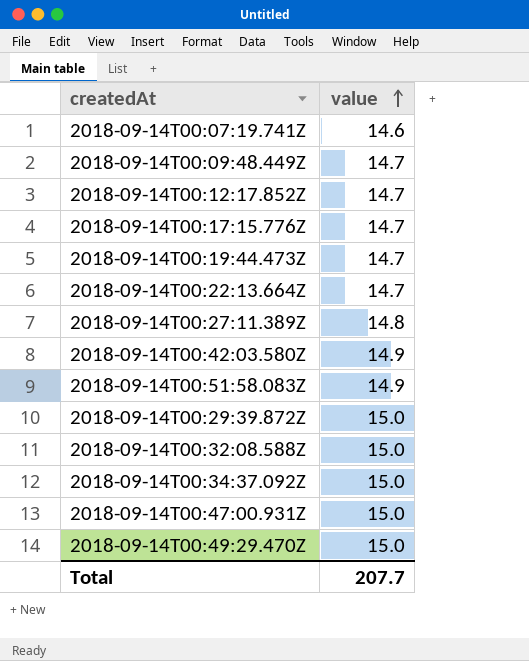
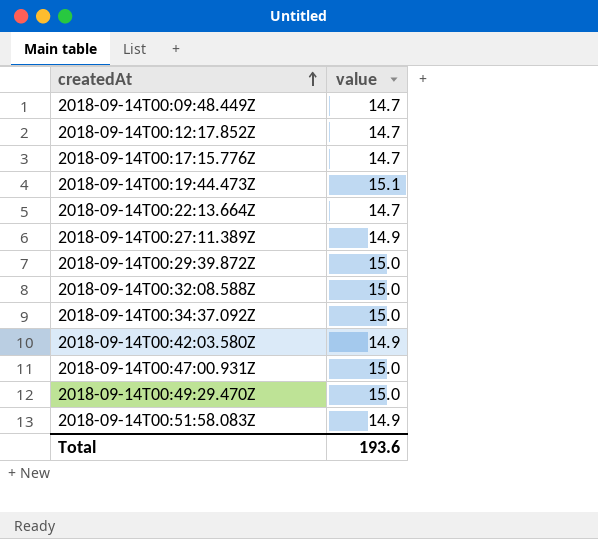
row order: value ascending -> createdAt ascending
row 2018-09-14T00:07:19.741Z: 14.6 -> none
2018-09-14T00:19:44.473Z | value: 14.7 -> 15.1
2018-09-14T00:27:11.389Z | value: 14.8 -> 14.9
Total | value: 207.7 -> 193.6

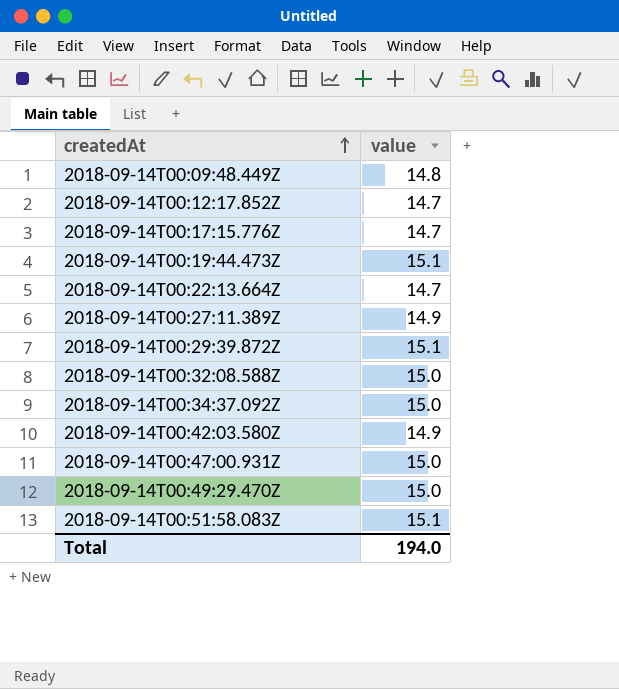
2018-09-14T00:09:48.449Z | value: 14.7 -> 14.8
2018-09-14T00:29:39.872Z | value: 15.0 -> 15.1
2018-09-14T00:51:58.083Z | value: 14.9 -> 15.1
Total | value: 193.6 -> 194.0

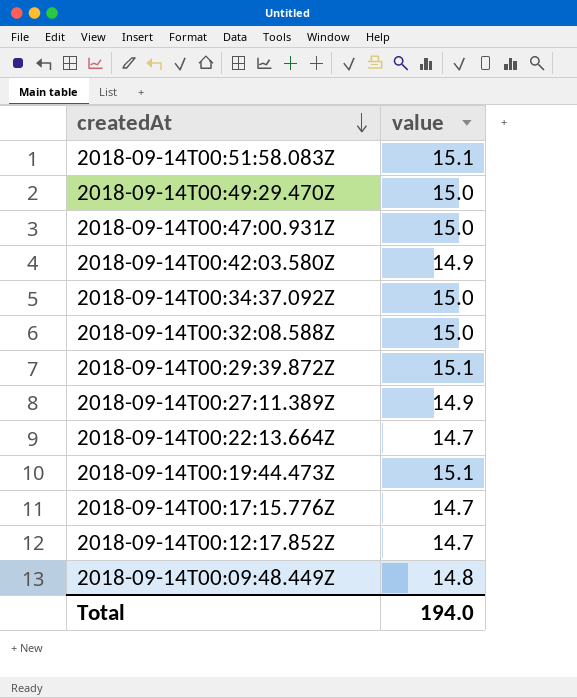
row order: createdAt ascending -> createdAt descending

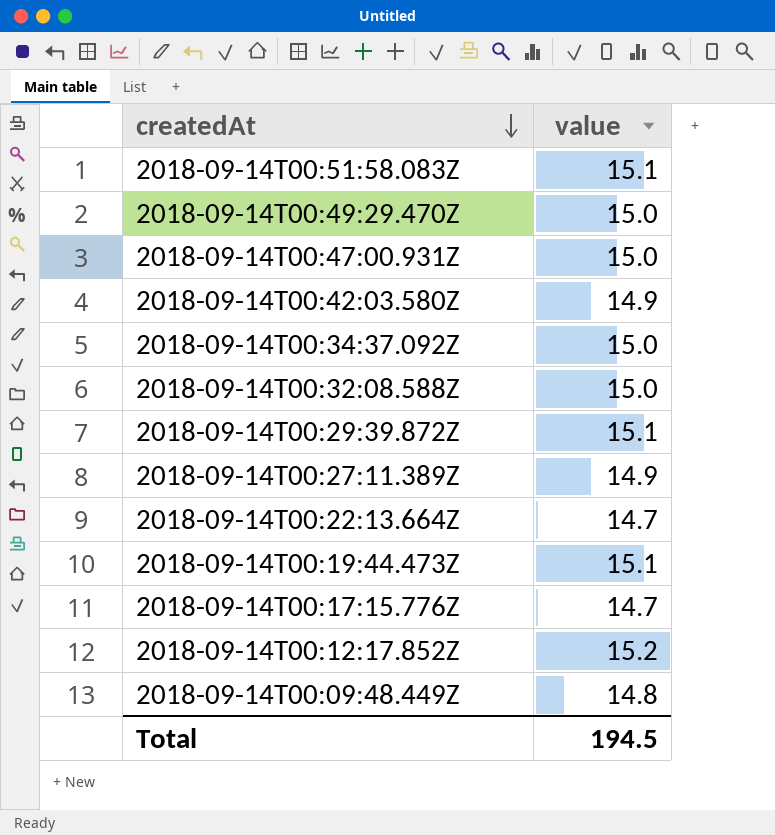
2018-09-14T00:12:17.852Z | value: 14.7 -> 15.2
Total | value: 194.0 -> 194.5

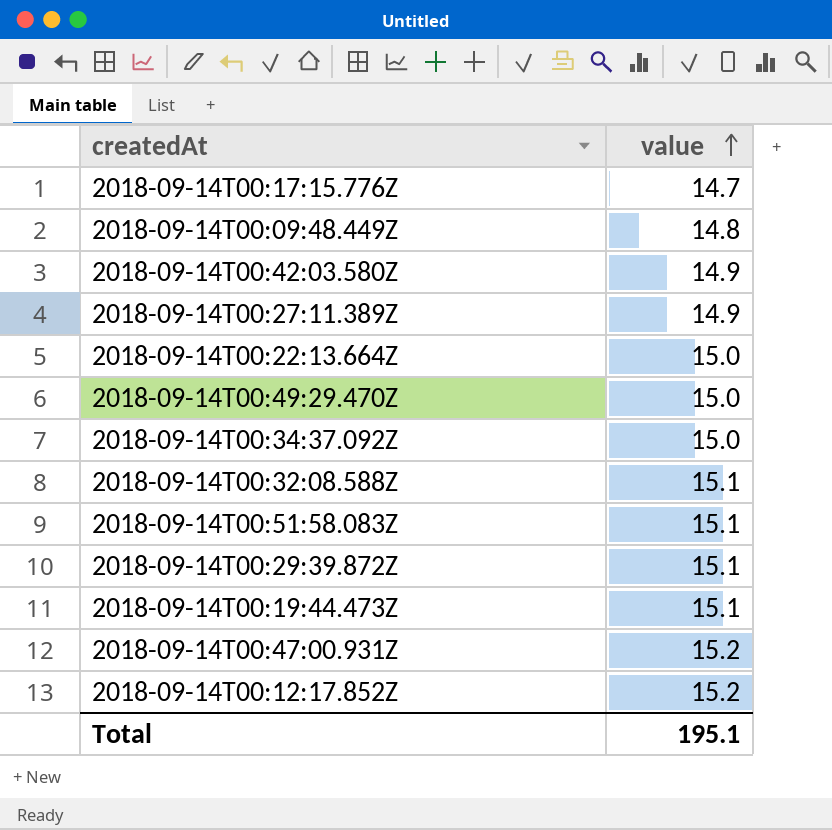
row order: createdAt descending -> value ascending
2018-09-14T00:22:13.664Z | value: 14.7 -> 15.0
2018-09-14T00:32:08.588Z | value: 15.0 -> 15.1
2018-09-14T00:47:00.931Z | value: 15.0 -> 15.2
Total | value: 194.5 -> 195.1

